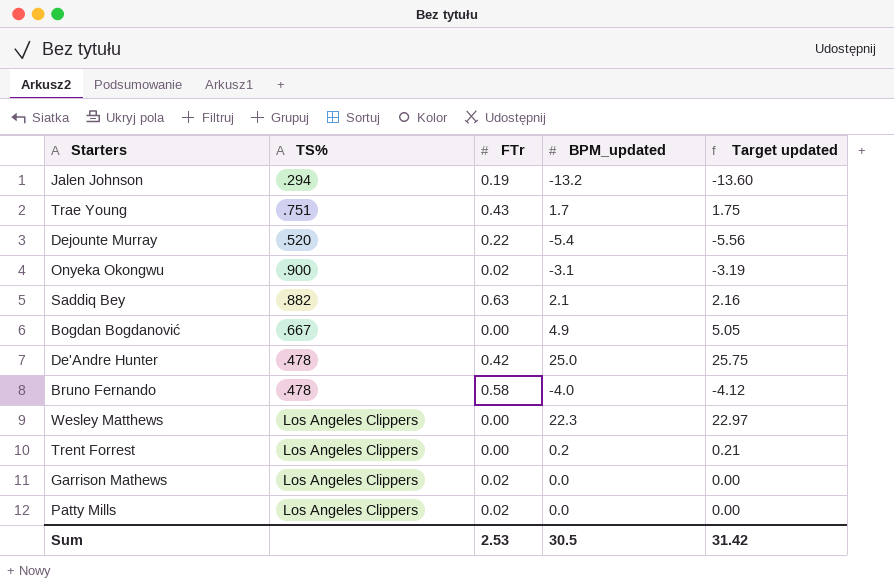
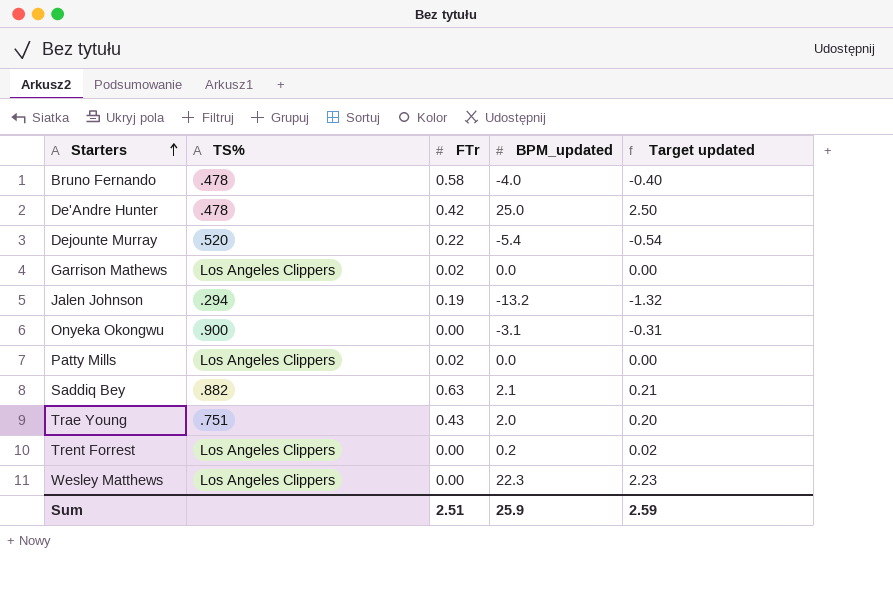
row order: none -> Starters ascending
column Target updated | formula: [BPM_updated] * 1.03 -> [BPM_updated] * 0.1
row Bogdan Bogdanović: .667 | 0.00 | 4.9 | 5.05 -> none
Onyeka Okongwu | FTr: 0.02 -> 0.00
Trae Young | BPM_updated: 1.7 -> 2.0
Sum | FTr: 2.53 -> 2.51
Sum | BPM_updated: 30.5 -> 25.9
Sum | Target updated: 31.42 -> 2.59

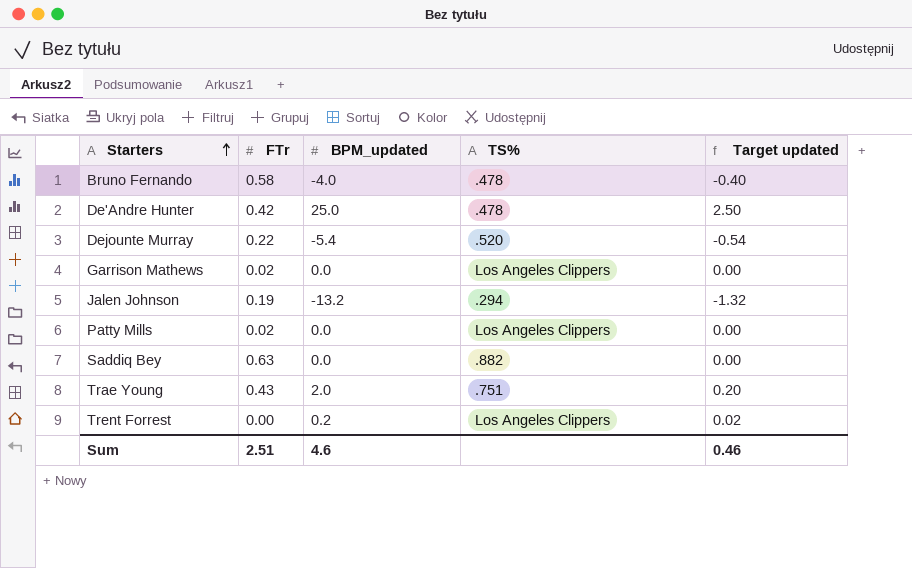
column TS% | position: 2 -> 4
row Onyeka Okongwu: .900 | 0.00 | -3.1 | -0.31 -> none
row Wesley Matthews: Los Angeles Clippers | 0.00 | 22.3 | 2.23 -> none
Saddiq Bey | BPM_updated: 2.1 -> 0.0
Saddiq Bey | Target updated: 0.21 -> 0.00
Sum | BPM_updated: 25.9 -> 4.6
Sum | Target updated: 2.59 -> 0.46

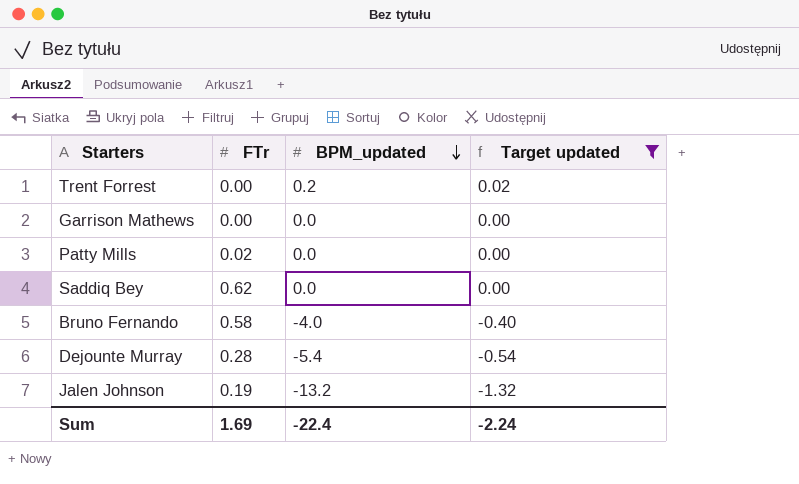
filter: none -> Target updated <= 0.02
row order: Starters ascending -> BPM_updated descending
column TS% | position: 4 -> none
Garrison Mathews | FTr: 0.02 -> 0.00
Saddiq Bey | FTr: 0.63 -> 0.62
Dejounte Murray | FTr: 0.22 -> 0.28
Sum | FTr: 2.51 -> 1.69
Sum | BPM_updated: 4.6 -> -22.4
Sum | Target updated: 0.46 -> -2.24

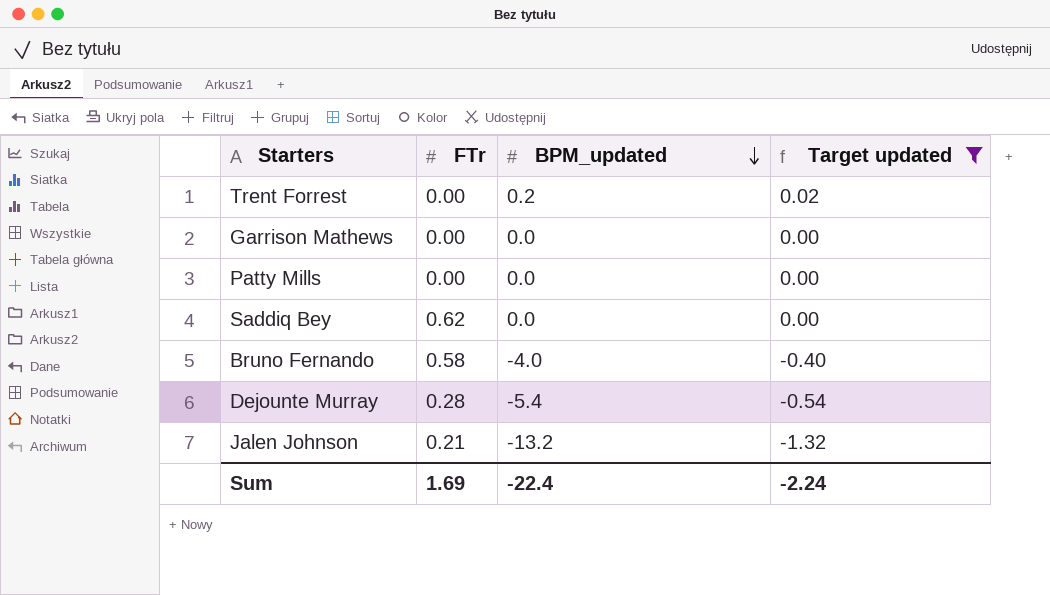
Patty Mills | FTr: 0.02 -> 0.00
Jalen Johnson | FTr: 0.19 -> 0.21

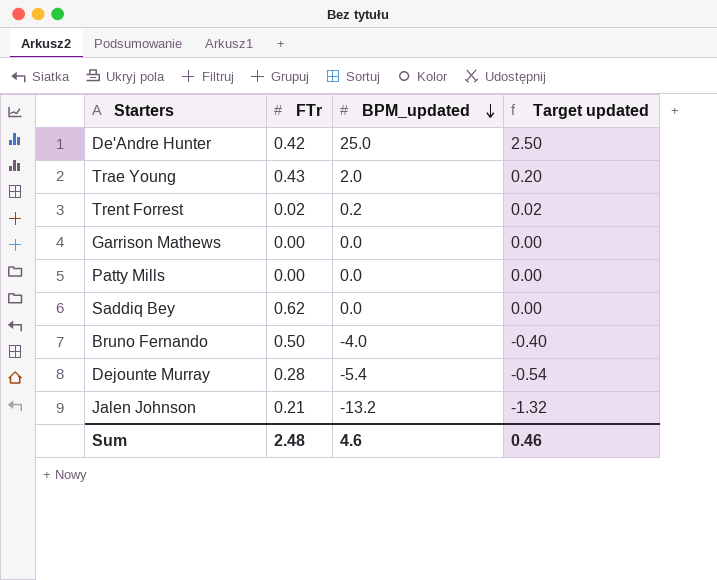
filter: Target updated <= 0.02 -> none
Trent Forrest | FTr: 0.00 -> 0.02
Bruno Fernando | FTr: 0.58 -> 0.50
Sum | FTr: 1.69 -> 2.48
Sum | BPM_updated: -22.4 -> 4.6
Sum | Target updated: -2.24 -> 0.46

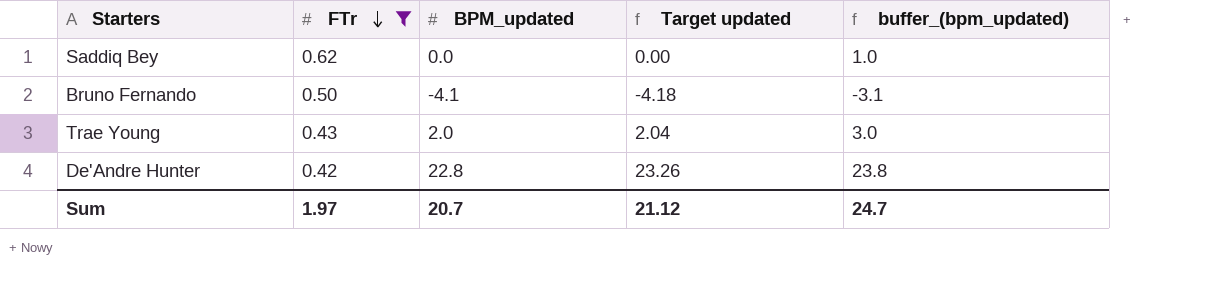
filter: none -> FTr >= 0.42
row order: BPM_updated descending -> FTr descending
column Target updated | formula: [BPM_updated] * 0.1 -> [BPM_updated] * 1.02
column buffer_(bpm_updated) | formula: none -> [BPM_updated] + 1
Bruno Fernando | BPM_updated: -4.0 -> -4.1
De'Andre Hunter | BPM_updated: 25.0 -> 22.8
Sum | FTr: 2.48 -> 1.97
Sum | BPM_updated: 4.6 -> 20.7
Sum | Target updated: 0.46 -> 21.12

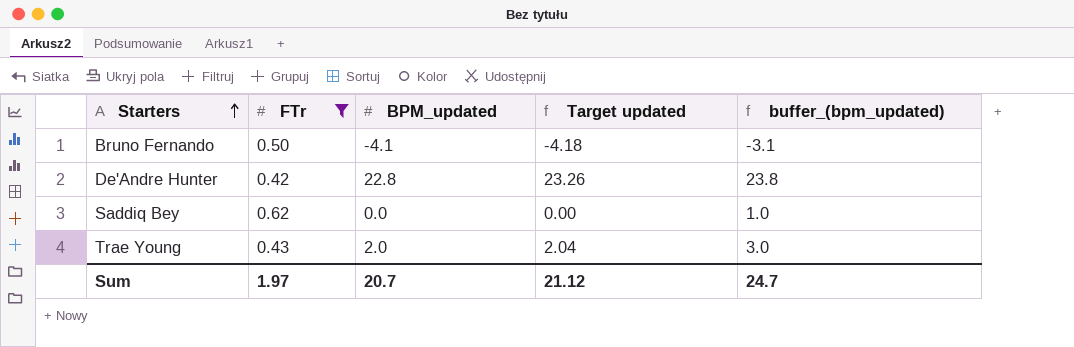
row order: FTr descending -> Starters ascending

